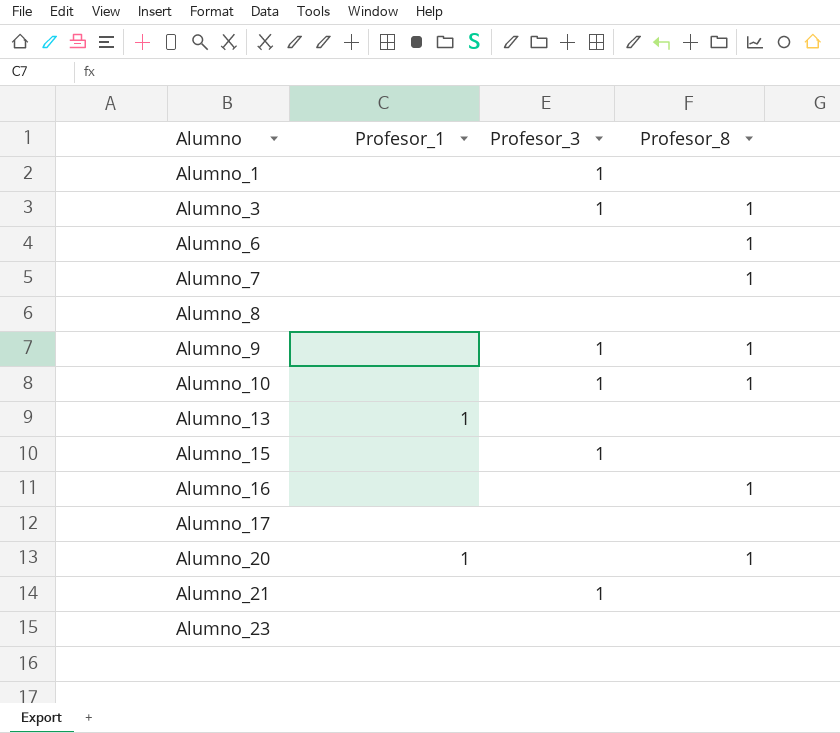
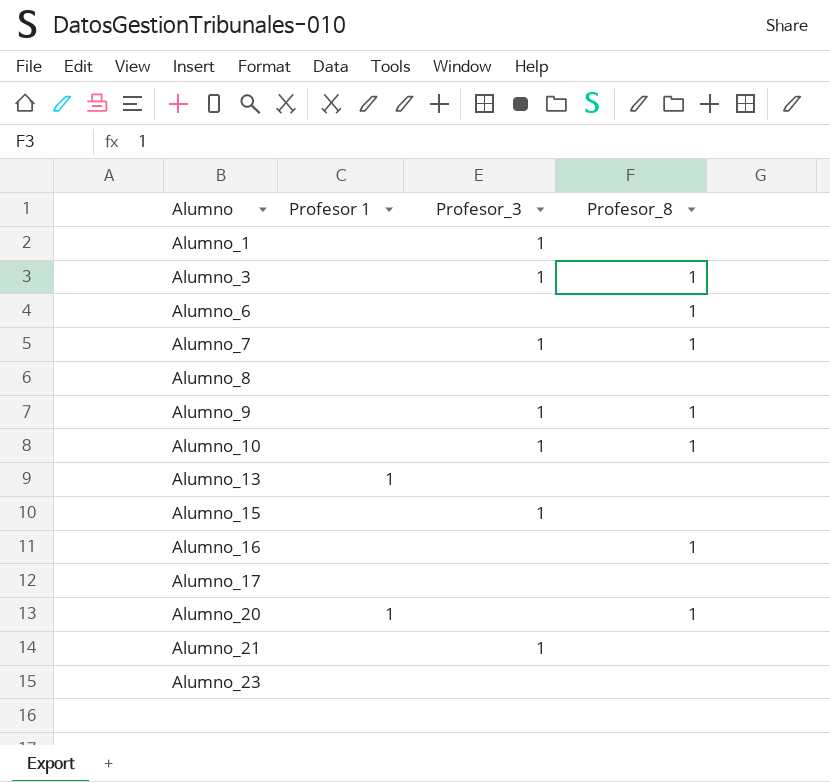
column name: Profesor_1 -> Profesor 1
Alumno_7 | Profesor_3: none -> 1

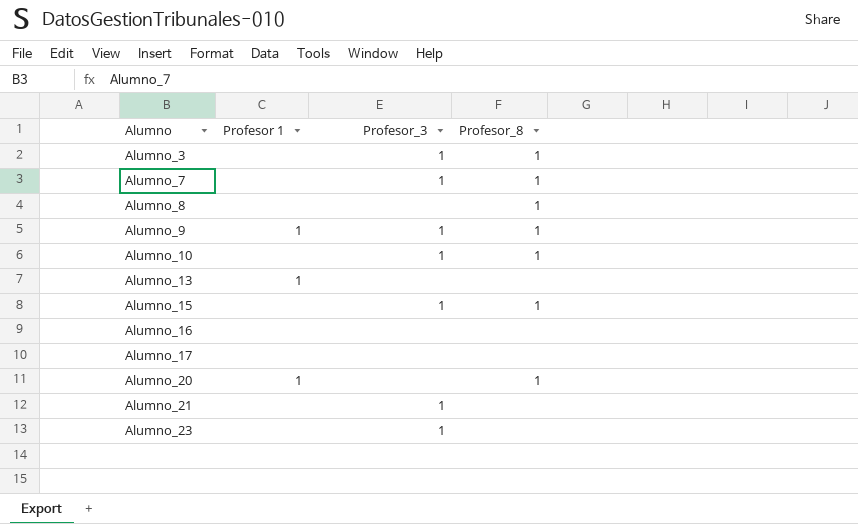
row Alumno_1: none | 1 | none -> none
row Alumno_6: none | none | 1 -> none
Alumno_8 | Profesor_8: none -> 1
Alumno_9 | Profesor 1: none -> 1
Alumno_15 | Profesor_8: none -> 1
Alumno_16 | Profesor_8: 1 -> none
Alumno_23 | Profesor_3: none -> 1

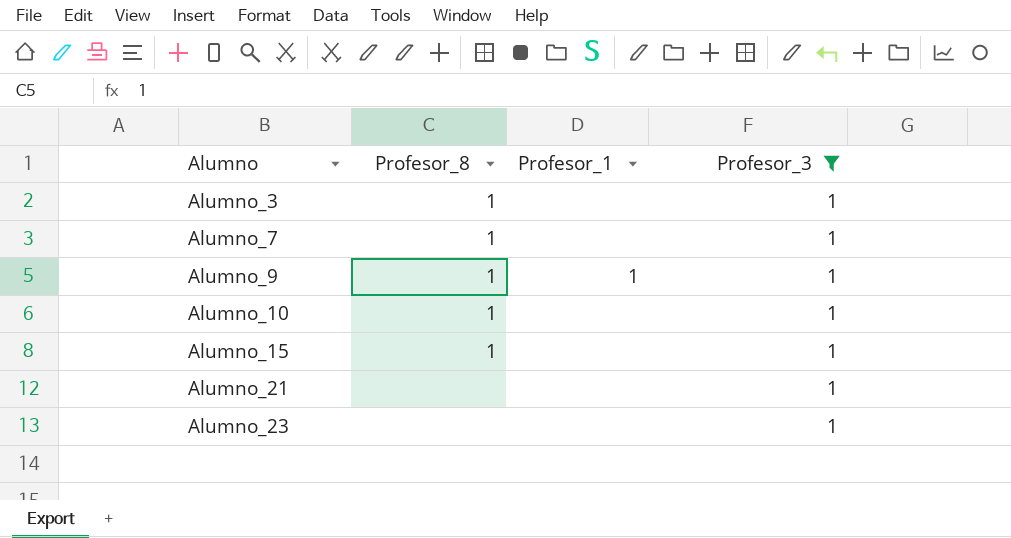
filter: none -> Profesor_3 = 1
column Profesor_8 | position: 4 -> 2
column name: Profesor 1 -> Profesor_1

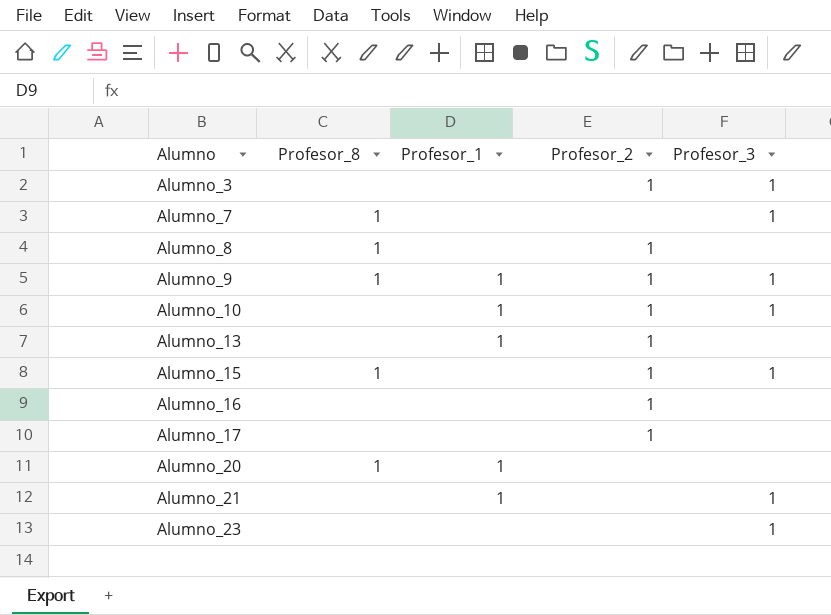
filter: Profesor_3 = 1 -> none
column Profesor_2 | position: none -> 4
Alumno_3 | Profesor_8: 1 -> none
Alumno_10 | Profesor_8: 1 -> none
Alumno_10 | Profesor_1: none -> 1
Alumno_21 | Profesor_1: none -> 1

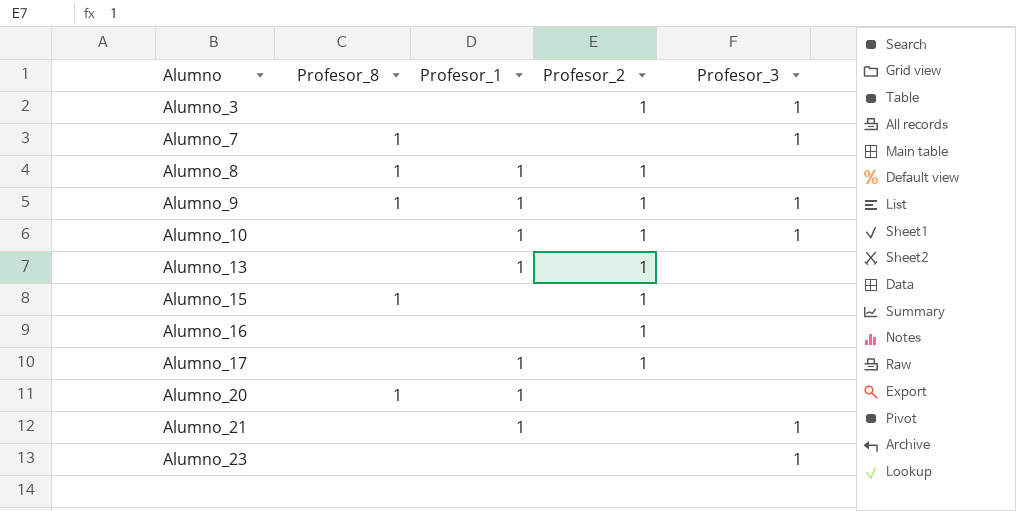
Alumno_8 | Profesor_1: none -> 1
Alumno_15 | Profesor_3: 1 -> none
Alumno_17 | Profesor_1: none -> 1

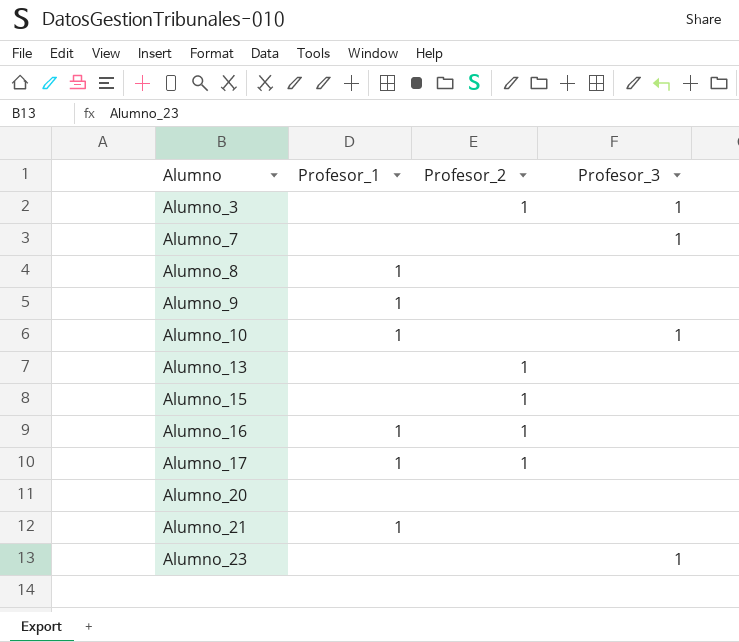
column Profesor_8 | position: 2 -> none
Alumno_8 | Profesor_2: 1 -> none
Alumno_9 | Profesor_2: 1 -> none
Alumno_9 | Profesor_3: 1 -> none
Alumno_10 | Profesor_2: 1 -> none
Alumno_13 | Profesor_1: 1 -> none
Alumno_16 | Profesor_1: none -> 1
Alumno_20 | Profesor_1: 1 -> none
Alumno_21 | Profesor_3: 1 -> none

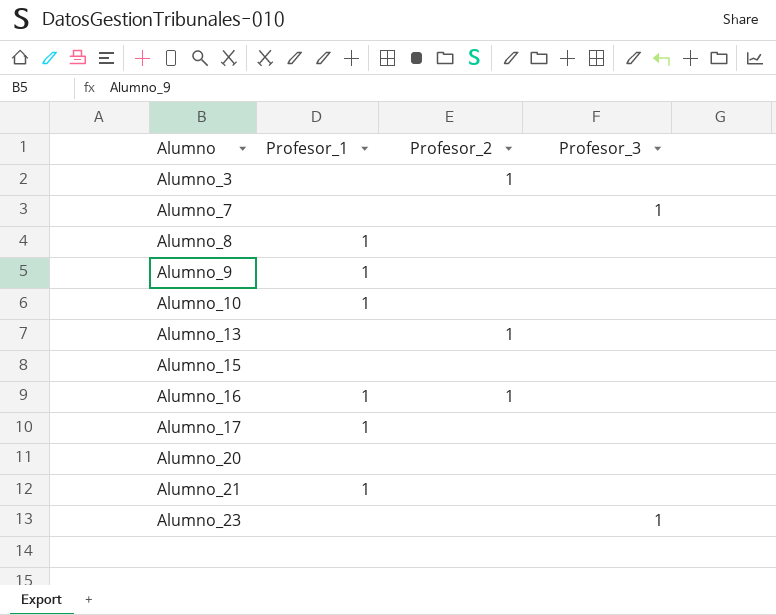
Alumno_3 | Profesor_3: 1 -> none
Alumno_10 | Profesor_3: 1 -> none
Alumno_15 | Profesor_2: 1 -> none
Alumno_17 | Profesor_2: 1 -> none

